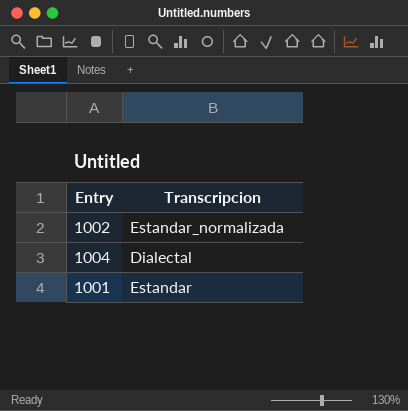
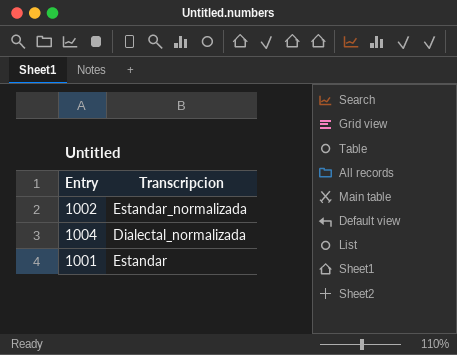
1004 | Transcripcion: Dialectal -> Dialectal_normalizada

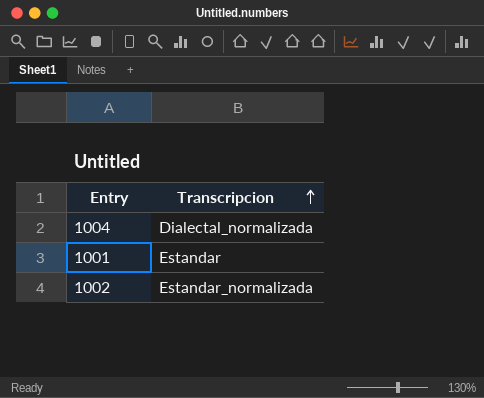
row order: none -> Transcripcion ascending

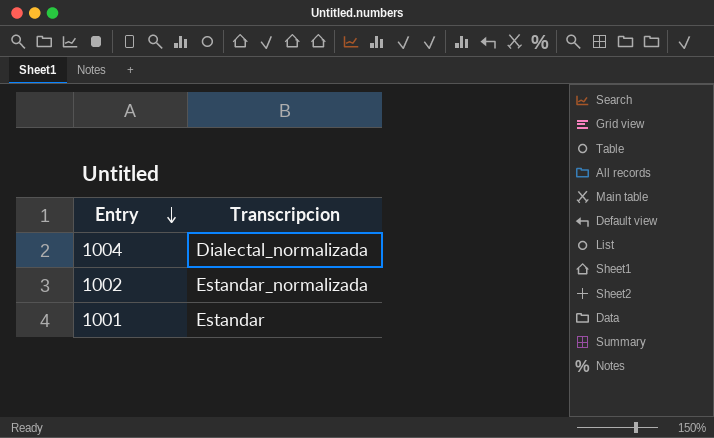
row order: Transcripcion ascending -> Entry descending

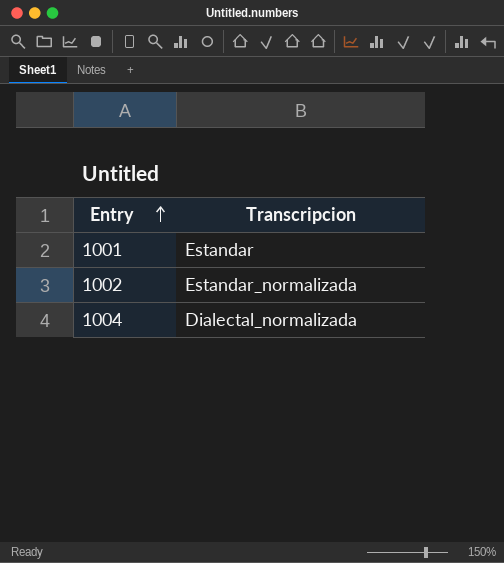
row order: Entry descending -> Entry ascending

